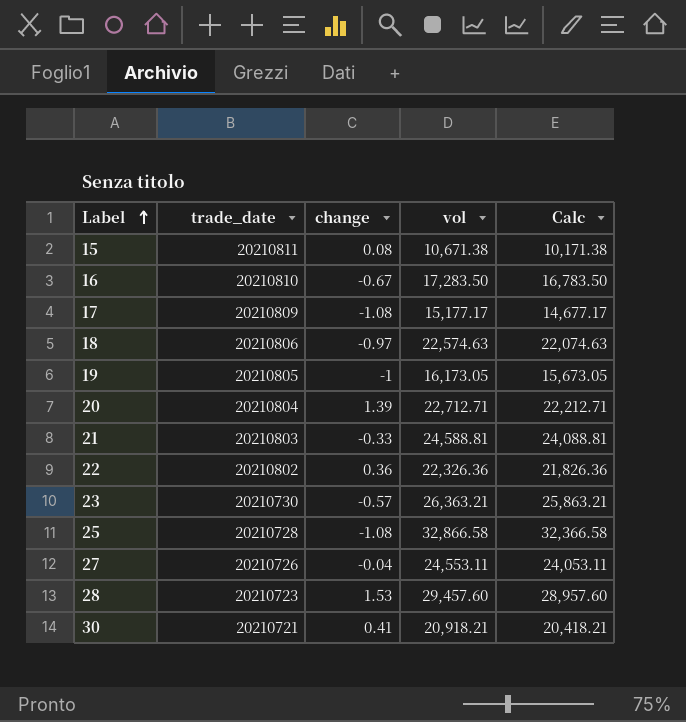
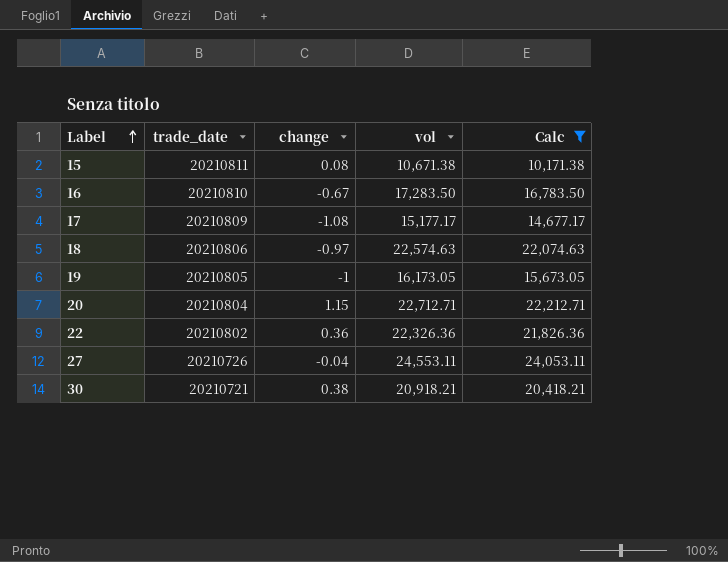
filter: none -> Calc <= 24,053.11
20 | change: 1.39 -> 1.15
30 | change: 0.41 -> 0.38

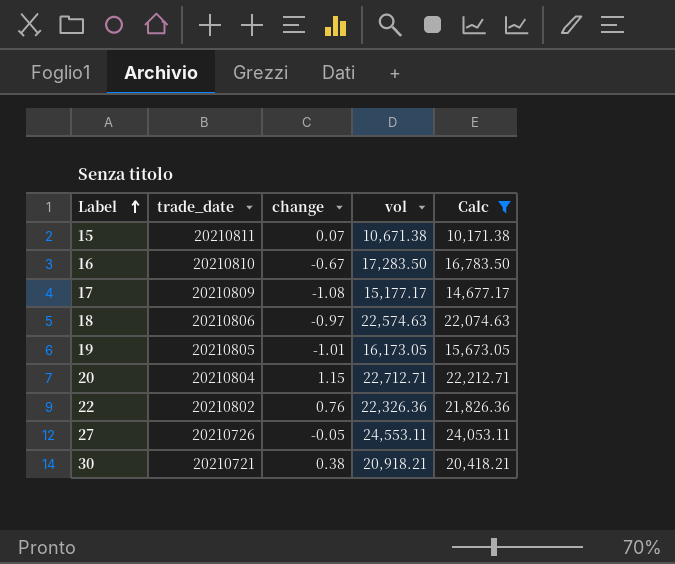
15 | change: 0.08 -> 0.07
19 | change: -1 -> -1.01
22 | change: 0.36 -> 0.76
27 | change: -0.04 -> -0.05

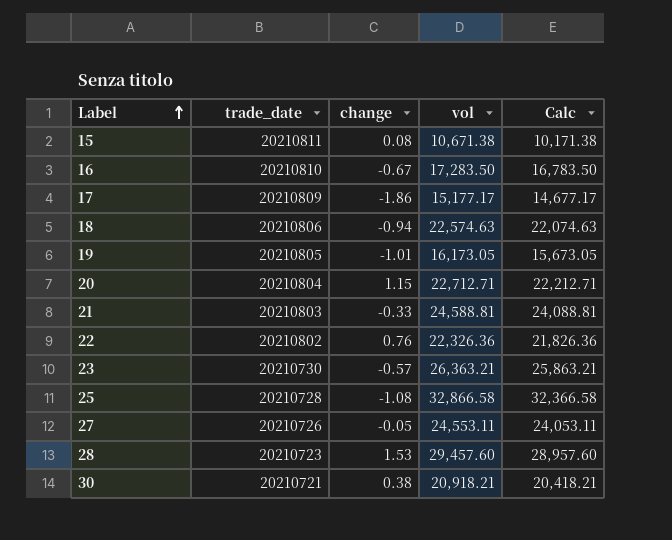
filter: Calc <= 24,053.11 -> none
15 | change: 0.07 -> 0.08
17 | change: -1.08 -> -1.86
18 | change: -0.97 -> -0.94

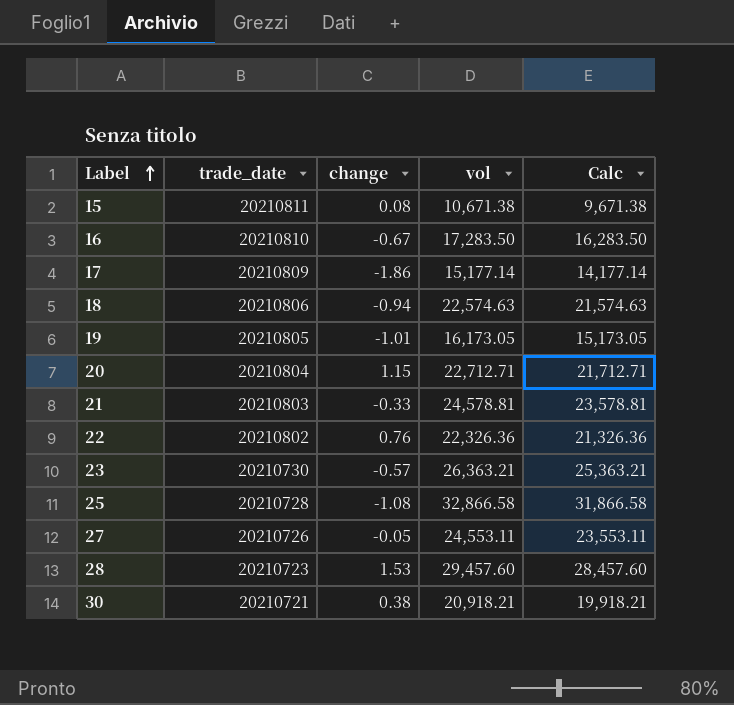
column Calc | formula: [vol] - 500 -> [vol] - 1000
17 | vol: 15,177.17 -> 15,177.14
21 | vol: 24,588.81 -> 24,578.81

